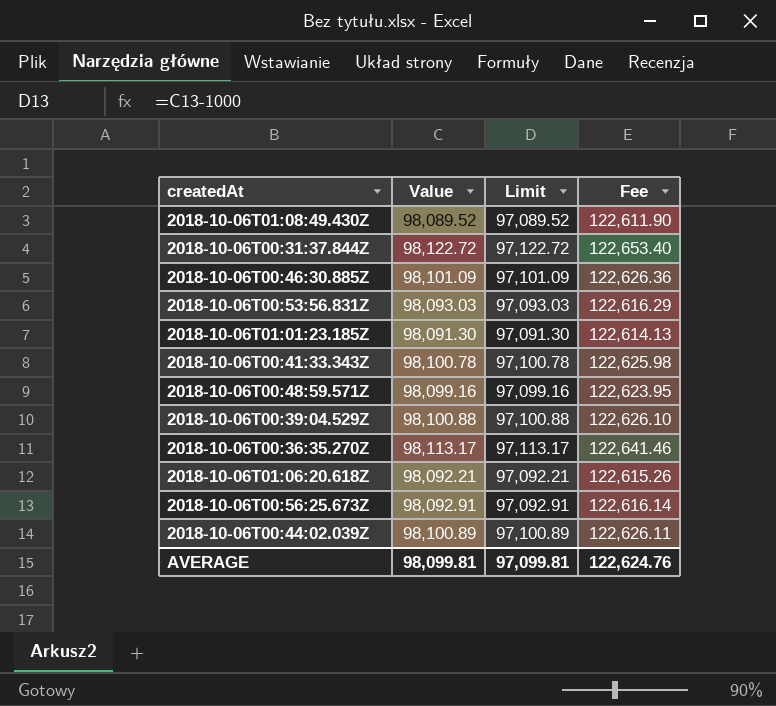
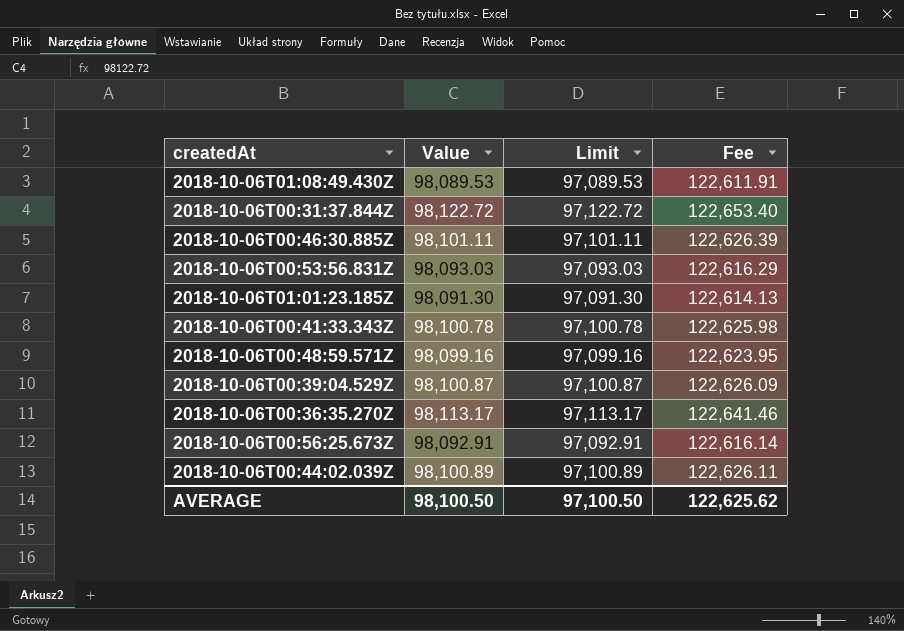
row 2018-10-06T01:06:20.618Z: 98,092.21 | 97,092.21 | 122,615.26 -> none
2018-10-06T01:08:49.430Z | Value: 98,089.52 -> 98,089.53
2018-10-06T01:08:49.430Z | Limit: 97,089.52 -> 97,089.53
2018-10-06T01:08:49.430Z | Fee: 122,611.90 -> 122,611.91
2018-10-06T00:46:30.885Z | Value: 98,101.09 -> 98,101.11
2018-10-06T00:46:30.885Z | Limit: 97,101.09 -> 97,101.11
2018-10-06T00:46:30.885Z | Fee: 122,626.36 -> 122,626.39
2018-10-06T00:39:04.529Z | Value: 98,100.88 -> 98,100.87
2018-10-06T00:39:04.529Z | Limit: 97,100.88 -> 97,100.87
2018-10-06T00:39:04.529Z | Fee: 122,626.10 -> 122,626.09
AVERAGE | Value: 98,099.81 -> 98,100.50
AVERAGE | Limit: 97,099.81 -> 97,100.50
AVERAGE | Fee: 122,624.76 -> 122,625.62

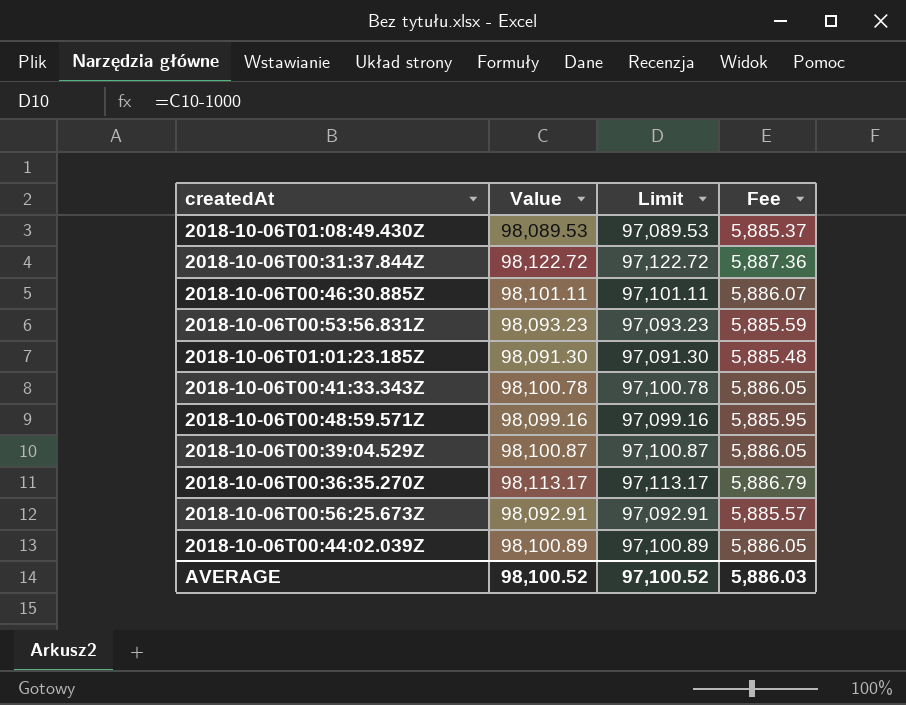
column Fee | formula: [Value] * 1.25 -> [Value] * 0.06
2018-10-06T00:53:56.831Z | Value: 98,093.03 -> 98,093.23
2018-10-06T00:53:56.831Z | Limit: 97,093.03 -> 97,093.23
AVERAGE | Value: 98,100.50 -> 98,100.52
AVERAGE | Limit: 97,100.50 -> 97,100.52
AVERAGE | Fee: 122,625.62 -> 5,886.03

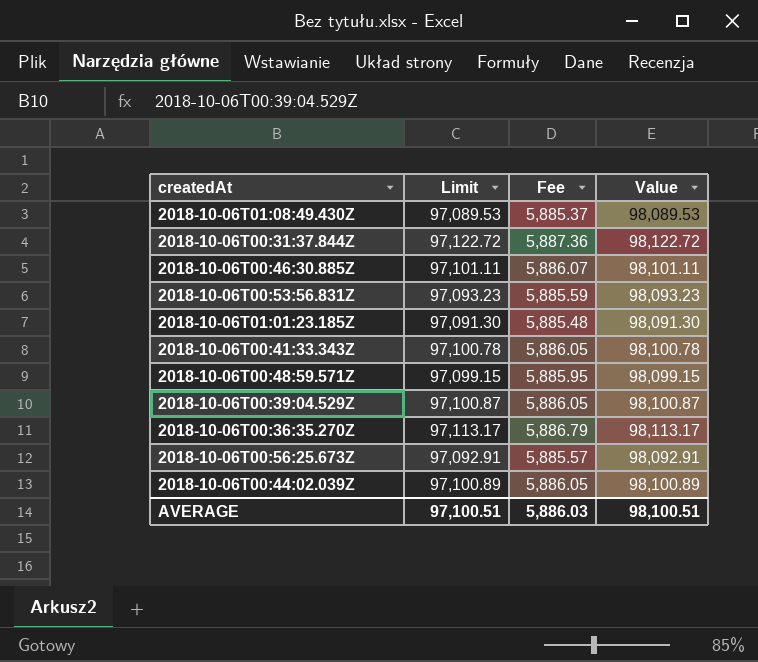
column Value | position: 2 -> 4
2018-10-06T00:48:59.571Z | Limit: 97,099.16 -> 97,099.15
2018-10-06T00:48:59.571Z | Value: 98,099.16 -> 98,099.15
AVERAGE | Limit: 97,100.52 -> 97,100.51
AVERAGE | Value: 98,100.52 -> 98,100.51

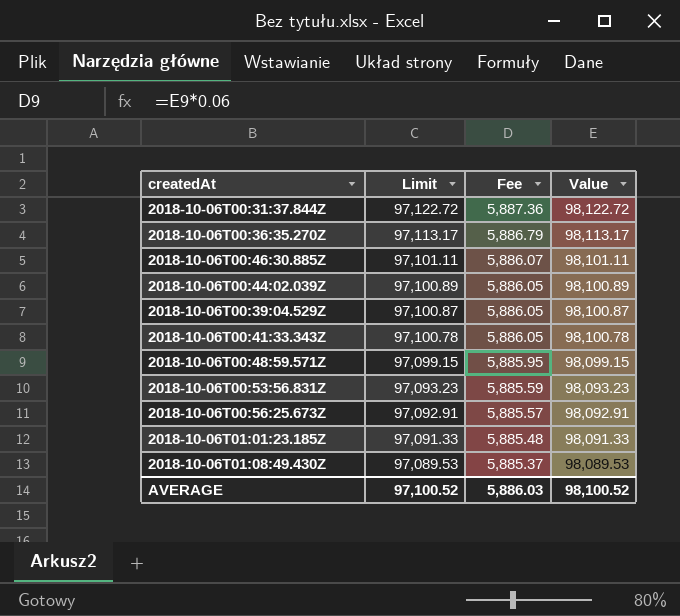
row order: none -> Limit descending
2018-10-06T01:01:23.185Z | Limit: 97,091.30 -> 97,091.33
2018-10-06T01:01:23.185Z | Value: 98,091.30 -> 98,091.33
AVERAGE | Limit: 97,100.51 -> 97,100.52
AVERAGE | Value: 98,100.51 -> 98,100.52

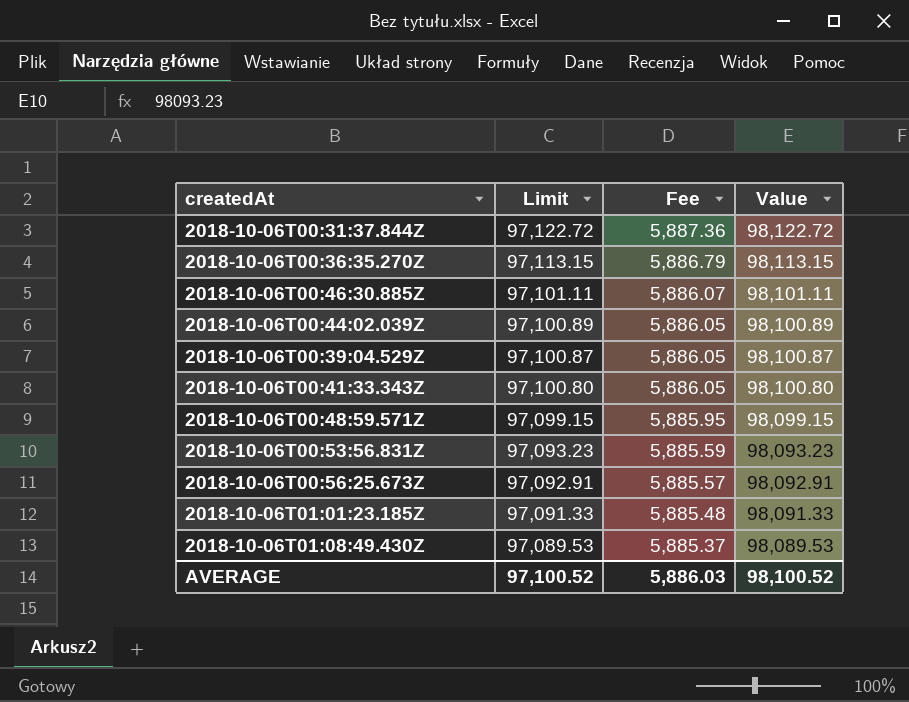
2018-10-06T00:36:35.270Z | Limit: 97,113.17 -> 97,113.15
2018-10-06T00:36:35.270Z | Value: 98,113.17 -> 98,113.15
2018-10-06T00:41:33.343Z | Limit: 97,100.78 -> 97,100.80
2018-10-06T00:41:33.343Z | Value: 98,100.78 -> 98,100.80

